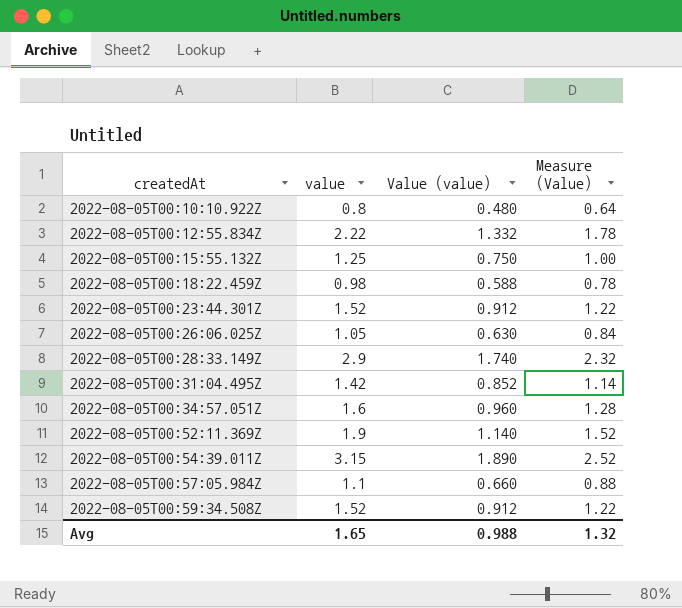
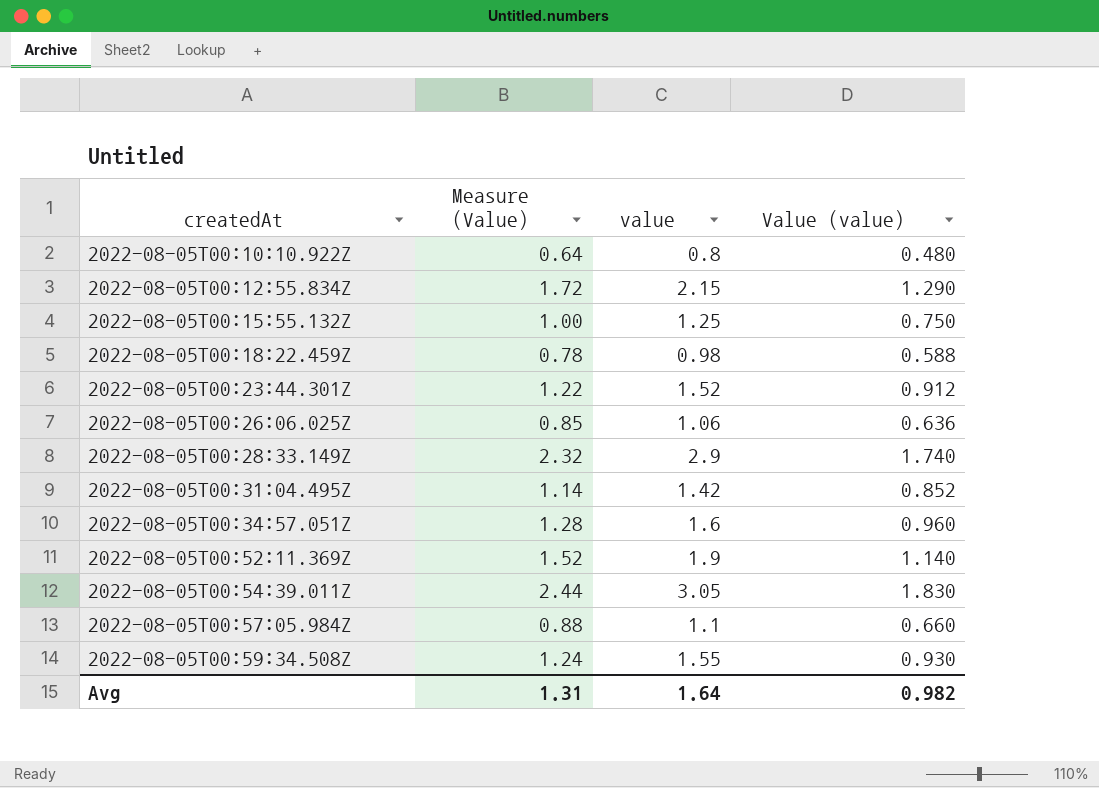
column Measure (Value) | position: 4 -> 2
2022-08-05T00:12:55.834Z | Measure (Value): 1.78 -> 1.72
2022-08-05T00:12:55.834Z | value: 2.22 -> 2.15
2022-08-05T00:12:55.834Z | Value (value): 1.332 -> 1.290
2022-08-05T00:26:06.025Z | Measure (Value): 0.84 -> 0.85
2022-08-05T00:26:06.025Z | value: 1.05 -> 1.06
2022-08-05T00:26:06.025Z | Value (value): 0.630 -> 0.636
2022-08-05T00:54:39.011Z | Measure (Value): 2.52 -> 2.44
2022-08-05T00:54:39.011Z | value: 3.15 -> 3.05
2022-08-05T00:54:39.011Z | Value (value): 1.890 -> 1.830
2022-08-05T00:59:34.508Z | Measure (Value): 1.22 -> 1.24
2022-08-05T00:59:34.508Z | value: 1.52 -> 1.55
2022-08-05T00:59:34.508Z | Value (value): 0.912 -> 0.930
Avg | Measure (Value): 1.32 -> 1.31
Avg | value: 1.65 -> 1.64
Avg | Value (value): 0.988 -> 0.982

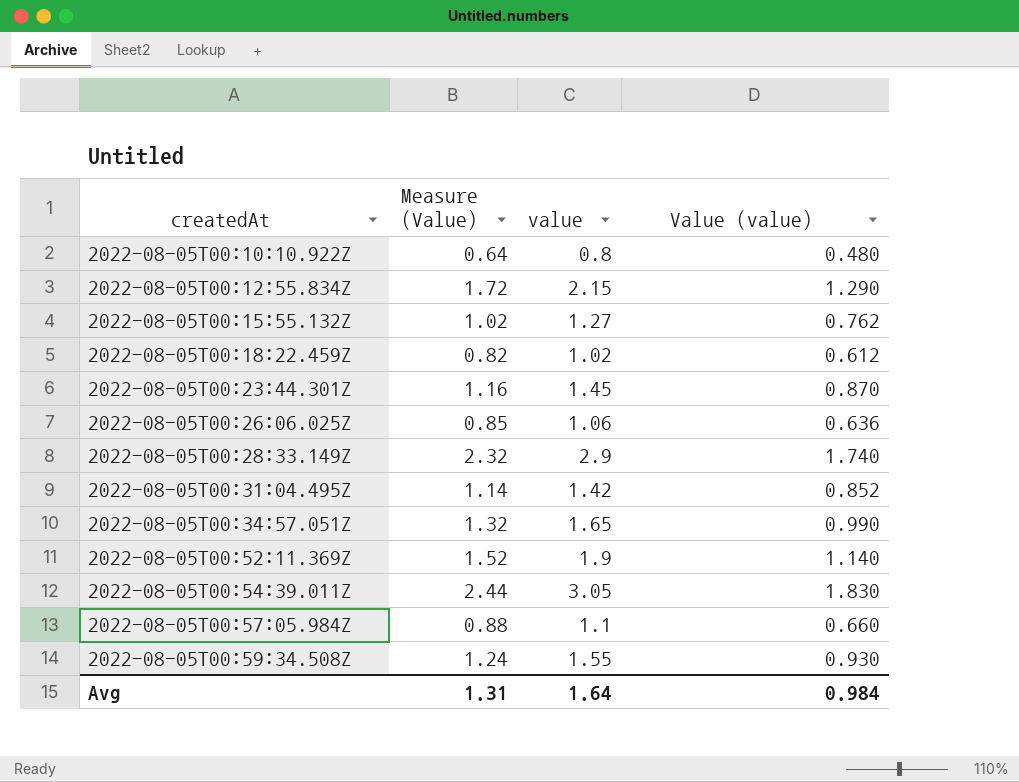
2022-08-05T00:15:55.132Z | Measure (Value): 1.00 -> 1.02
2022-08-05T00:15:55.132Z | value: 1.25 -> 1.27
2022-08-05T00:15:55.132Z | Value (value): 0.750 -> 0.762
2022-08-05T00:18:22.459Z | Measure (Value): 0.78 -> 0.82
2022-08-05T00:18:22.459Z | value: 0.98 -> 1.02
2022-08-05T00:18:22.459Z | Value (value): 0.588 -> 0.612
2022-08-05T00:23:44.301Z | Measure (Value): 1.22 -> 1.16
2022-08-05T00:23:44.301Z | value: 1.52 -> 1.45
2022-08-05T00:23:44.301Z | Value (value): 0.912 -> 0.870
2022-08-05T00:34:57.051Z | Measure (Value): 1.28 -> 1.32
2022-08-05T00:34:57.051Z | value: 1.6 -> 1.65
2022-08-05T00:34:57.051Z | Value (value): 0.960 -> 0.990
Avg | Value (value): 0.982 -> 0.984

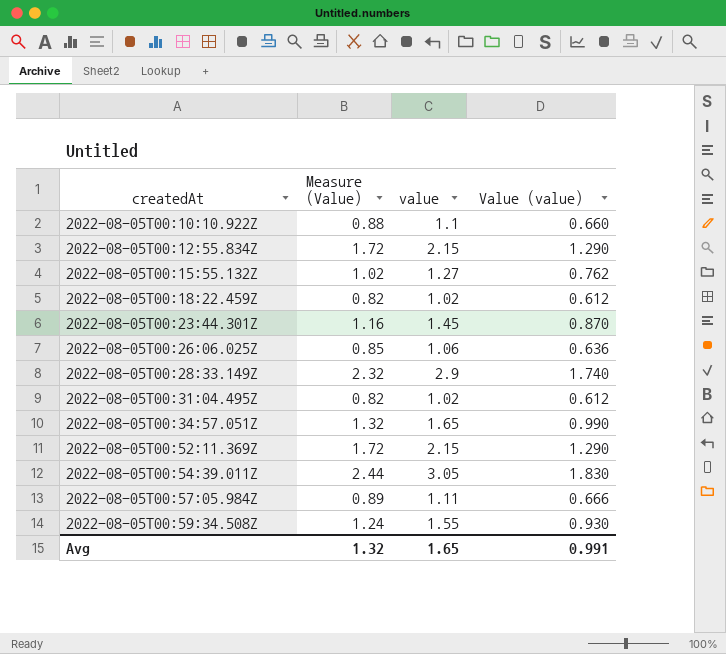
2022-08-05T00:10:10.922Z | Measure (Value): 0.64 -> 0.88
2022-08-05T00:10:10.922Z | value: 0.8 -> 1.1
2022-08-05T00:10:10.922Z | Value (value): 0.480 -> 0.660
2022-08-05T00:31:04.495Z | Measure (Value): 1.14 -> 0.82
2022-08-05T00:31:04.495Z | value: 1.42 -> 1.02
2022-08-05T00:31:04.495Z | Value (value): 0.852 -> 0.612
2022-08-05T00:52:11.369Z | Measure (Value): 1.52 -> 1.72
2022-08-05T00:52:11.369Z | value: 1.9 -> 2.15
2022-08-05T00:52:11.369Z | Value (value): 1.140 -> 1.290
2022-08-05T00:57:05.984Z | Measure (Value): 0.88 -> 0.89
2022-08-05T00:57:05.984Z | value: 1.1 -> 1.11
2022-08-05T00:57:05.984Z | Value (value): 0.660 -> 0.666
Avg | Measure (Value): 1.31 -> 1.32
Avg | value: 1.64 -> 1.65
Avg | Value (value): 0.984 -> 0.991

